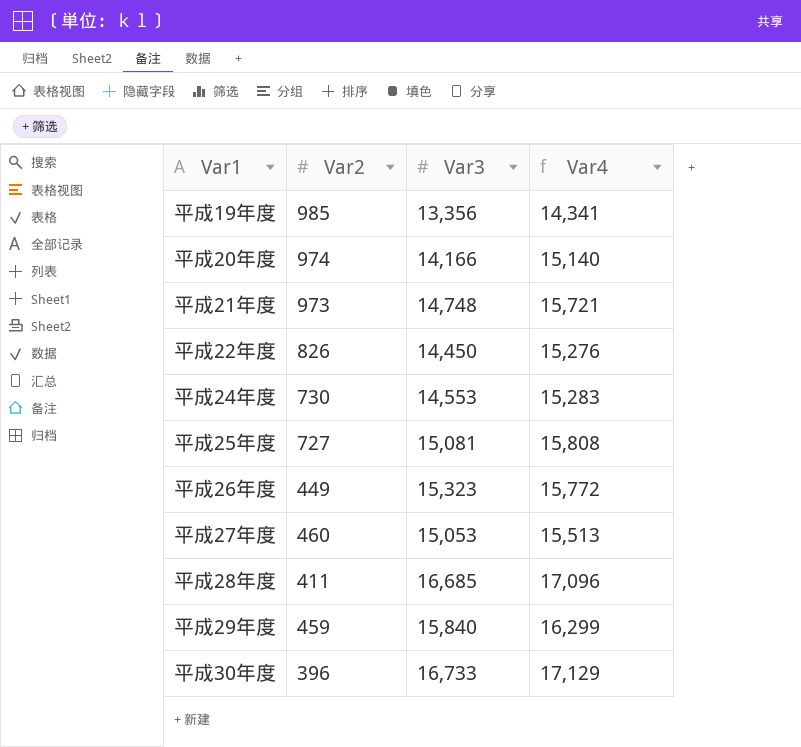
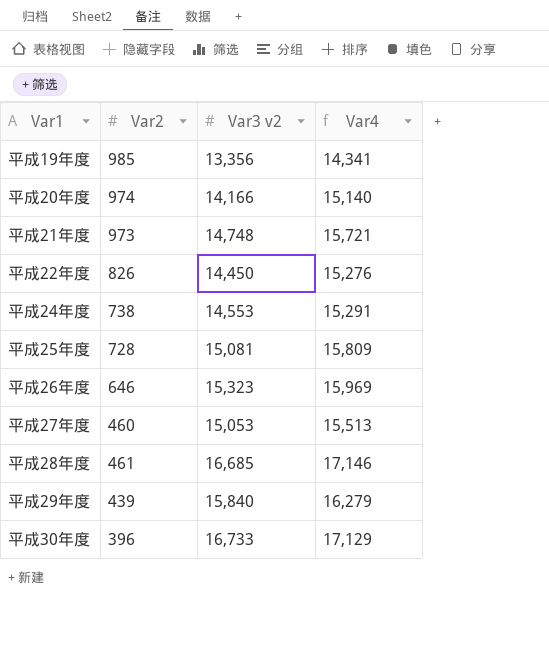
column name: Var3 -> Var3 v2
平成24年度 | Var2: 730 -> 738
平成24年度 | Var4: 15,283 -> 15,291
平成25年度 | Var2: 727 -> 728
平成25年度 | Var4: 15,808 -> 15,809
平成26年度 | Var2: 449 -> 646
平成26年度 | Var4: 15,772 -> 15,969
平成28年度 | Var2: 411 -> 461
平成28年度 | Var4: 17,096 -> 17,146
平成29年度 | Var2: 459 -> 439
平成29年度 | Var4: 16,299 -> 16,279

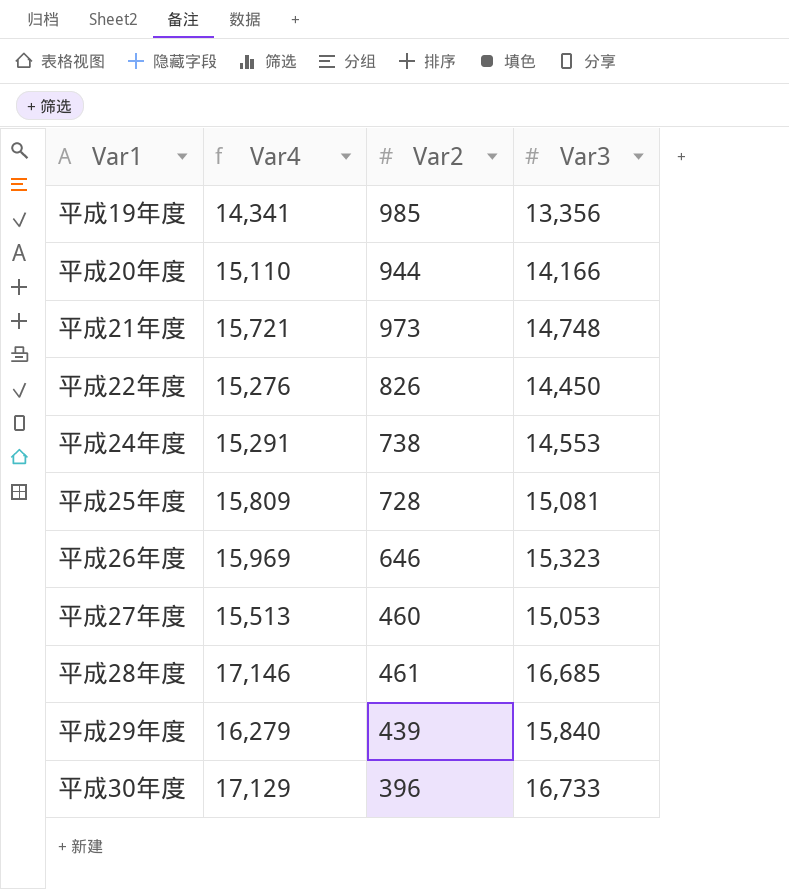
column Var4 | position: 4 -> 2
column name: Var3 v2 -> Var3
平成20年度 | Var4: 15,140 -> 15,110
平成20年度 | Var2: 974 -> 944

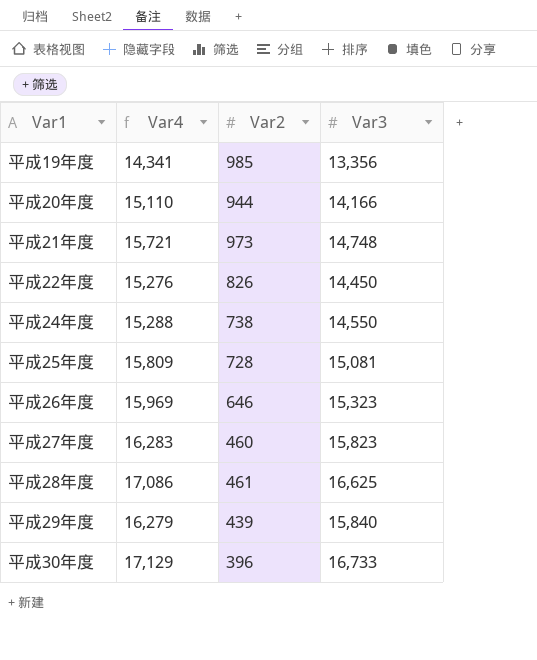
平成24年度 | Var4: 15,291 -> 15,288
平成24年度 | Var3: 14,553 -> 14,550
平成27年度 | Var4: 15,513 -> 16,283
平成27年度 | Var3: 15,053 -> 15,823
平成28年度 | Var4: 17,146 -> 17,086
平成28年度 | Var3: 16,685 -> 16,625

